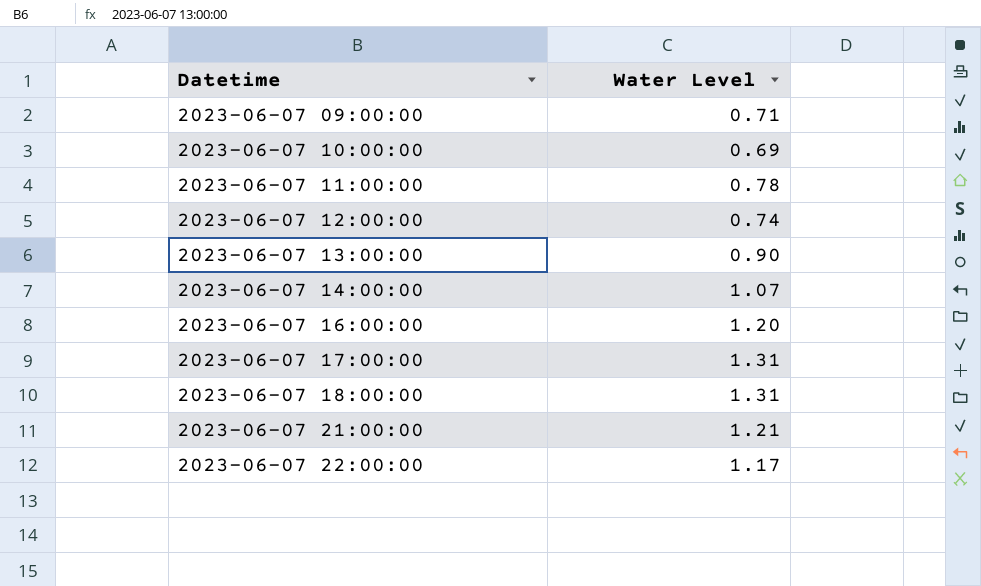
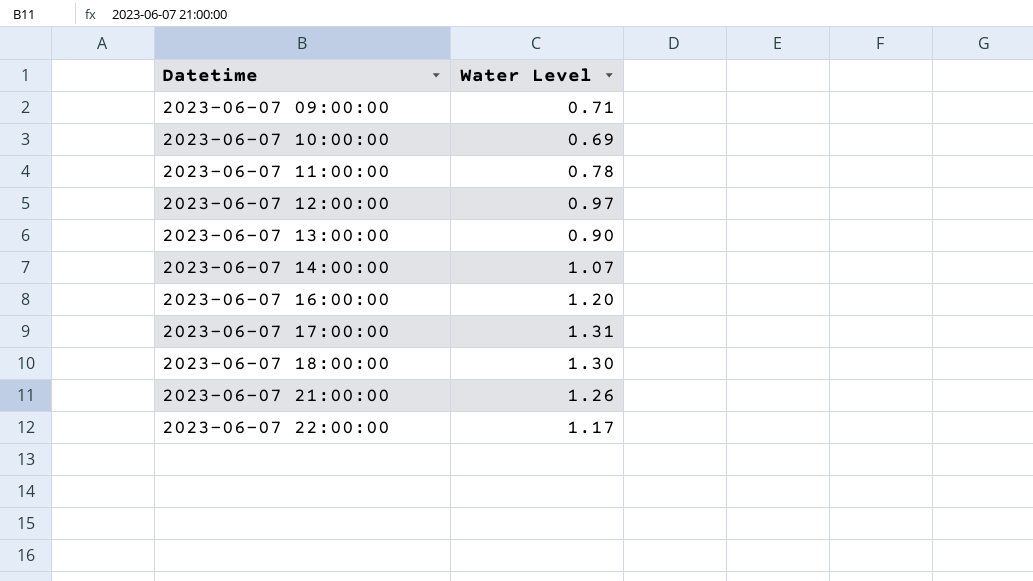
2023-06-07 12:00:00 | Water Level: 0.74 -> 0.97
2023-06-07 18:00:00 | Water Level: 1.31 -> 1.30
2023-06-07 21:00:00 | Water Level: 1.21 -> 1.26

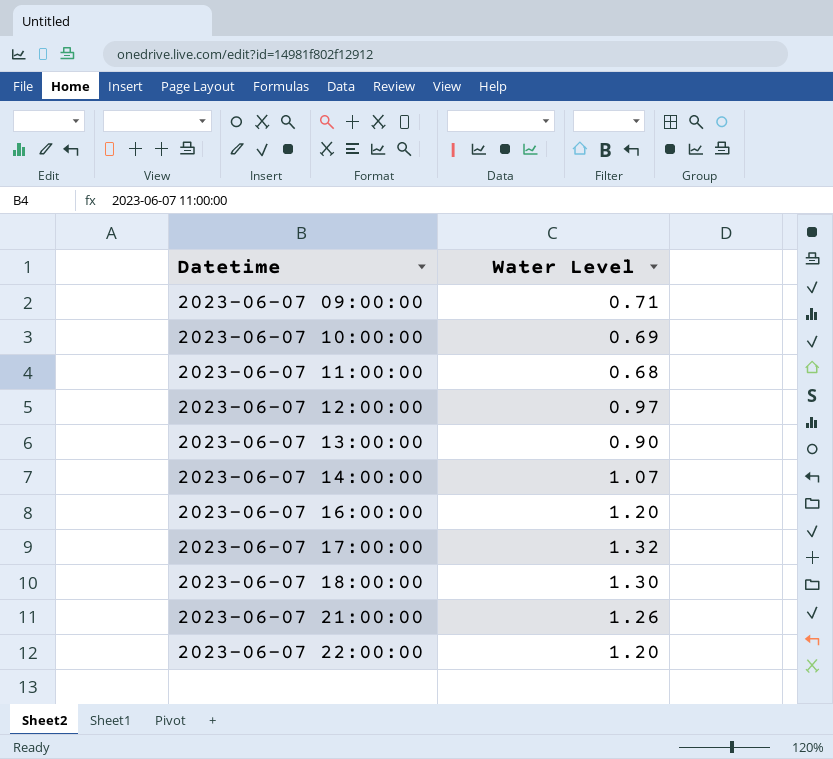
2023-06-07 11:00:00 | Water Level: 0.78 -> 0.68
2023-06-07 17:00:00 | Water Level: 1.31 -> 1.32
2023-06-07 22:00:00 | Water Level: 1.17 -> 1.20

